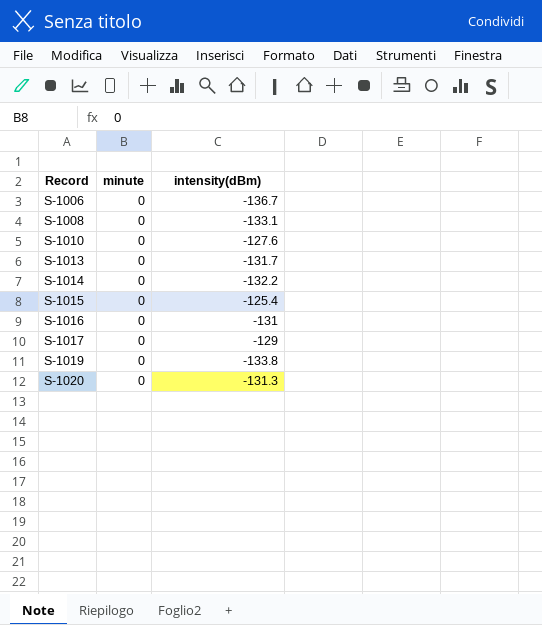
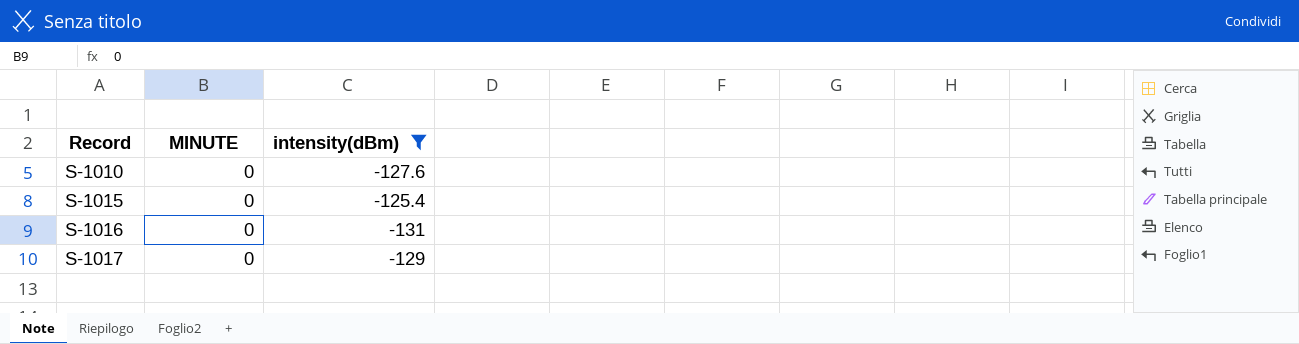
filter: none -> intensity(dBm) >= -131
column name: minute -> MINUTE

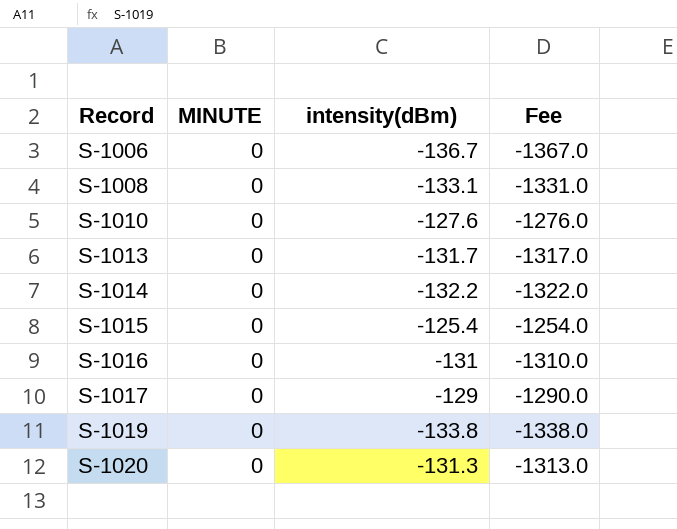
filter: intensity(dBm) >= -131 -> none
column Fee | formula: none -> [intensity(dBm)] * 10

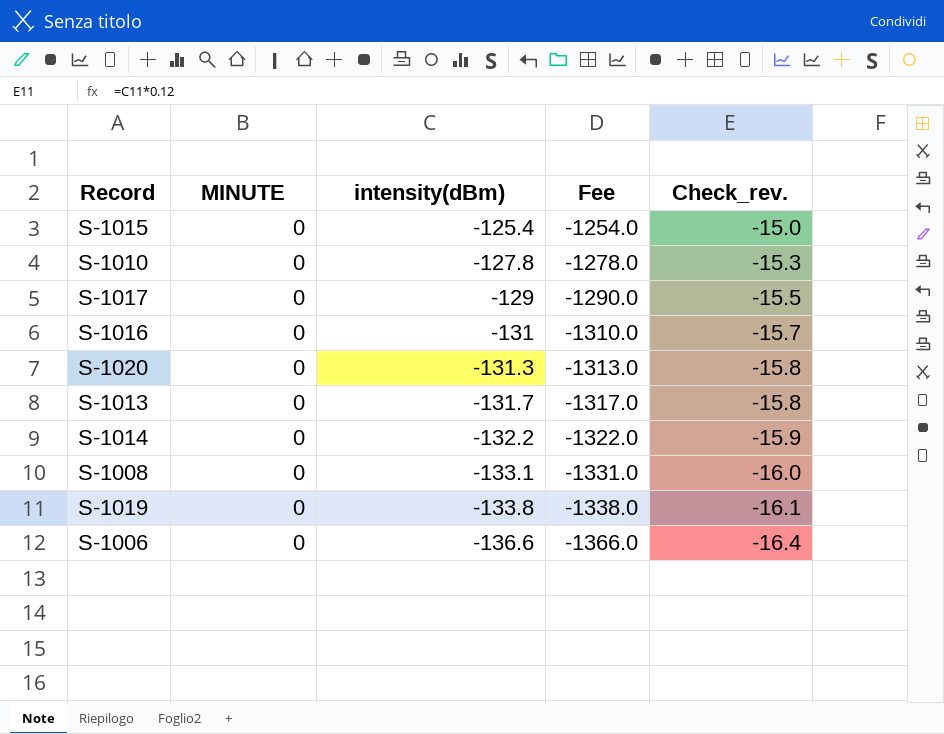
row order: Record ascending -> intensity(dBm) descending
column Check_rev. | formula: none -> [intensity(dBm)] * 0.12
S-1010 | intensity(dBm): -127.6 -> -127.8
S-1010 | Fee: -1276.0 -> -1278.0
S-1006 | intensity(dBm): -136.7 -> -136.6
S-1006 | Fee: -1367.0 -> -1366.0

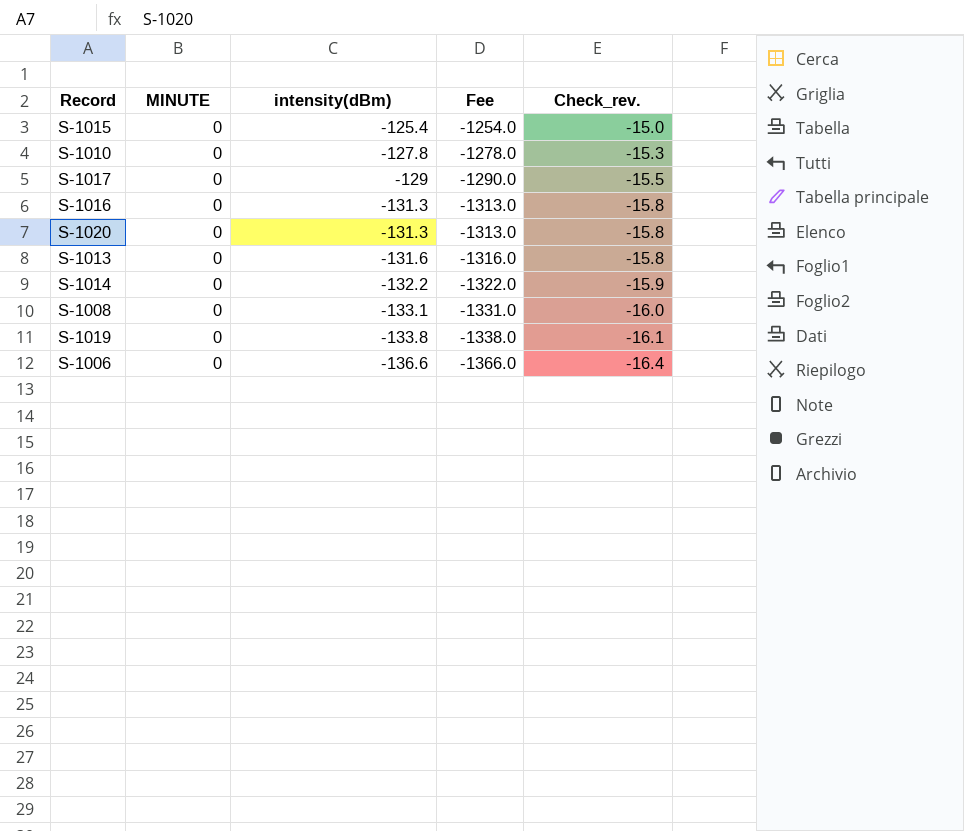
S-1016 | intensity(dBm): -131 -> -131.3
S-1016 | Fee: -1310.0 -> -1313.0
S-1016 | Check_rev.: -15.7 -> -15.8
S-1013 | intensity(dBm): -131.7 -> -131.6
S-1013 | Fee: -1317.0 -> -1316.0

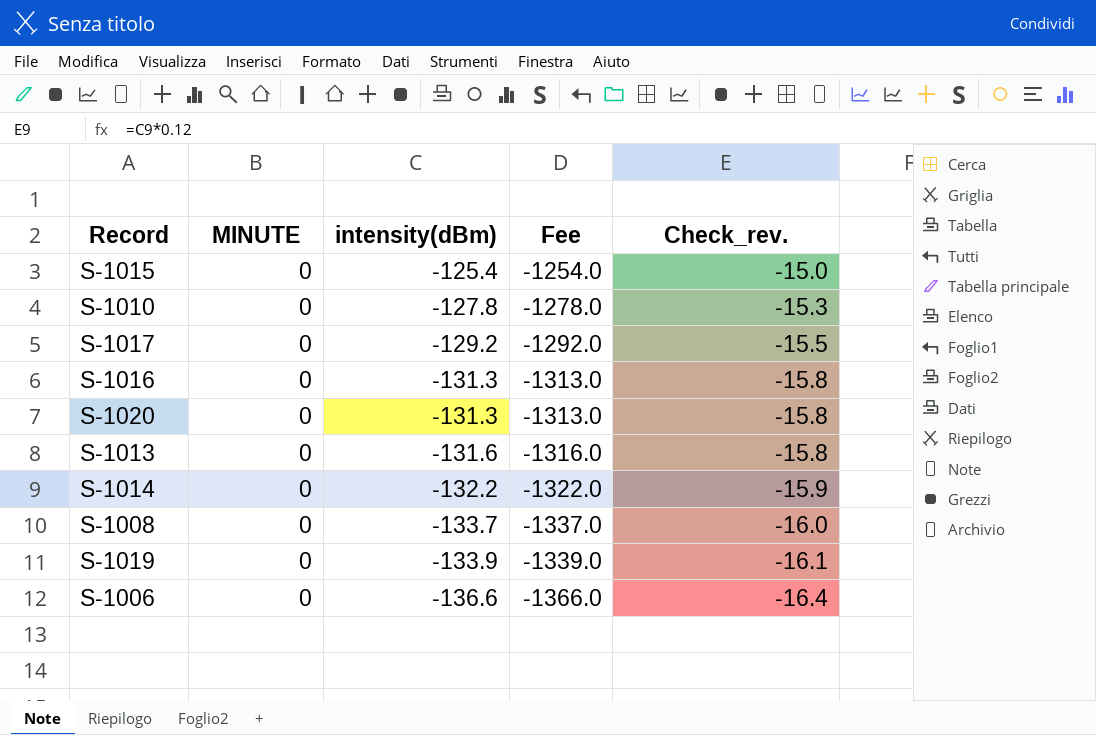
S-1017 | intensity(dBm): -129 -> -129.2
S-1017 | Fee: -1290.0 -> -1292.0
S-1008 | intensity(dBm): -133.1 -> -133.7
S-1008 | Fee: -1331.0 -> -1337.0
S-1019 | intensity(dBm): -133.8 -> -133.9
S-1019 | Fee: -1338.0 -> -1339.0

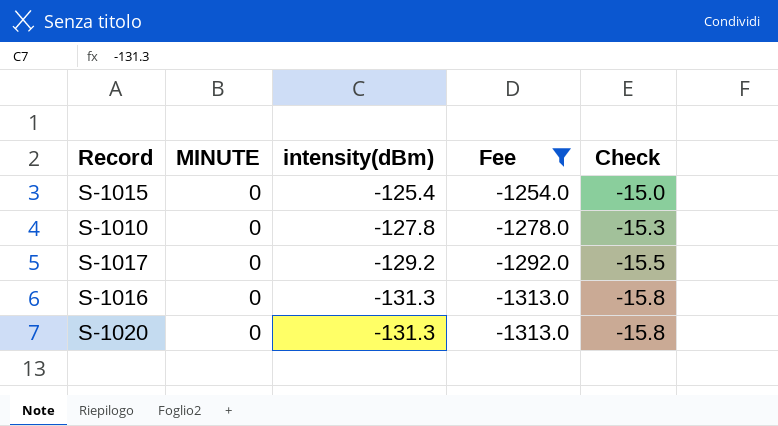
filter: none -> Fee >= -1313.0
column name: Check_rev. -> Check

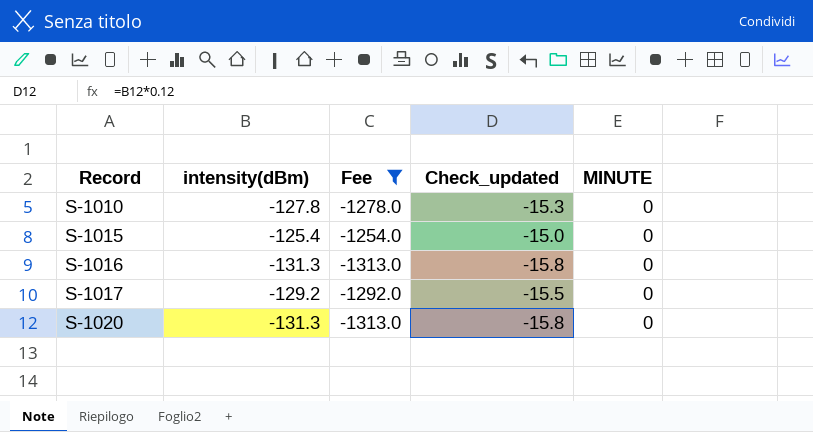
row order: intensity(dBm) descending -> Record ascending
column name: Check -> Check_updated
column MINUTE | position: 2 -> 5

